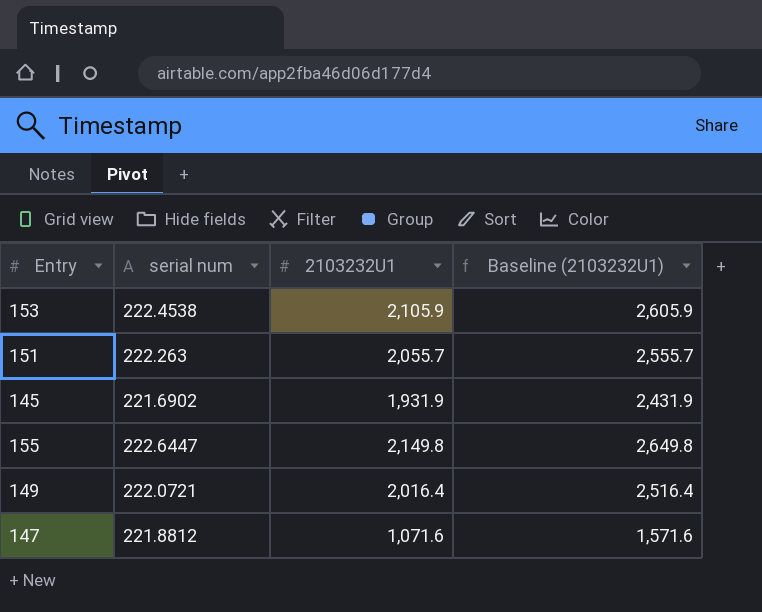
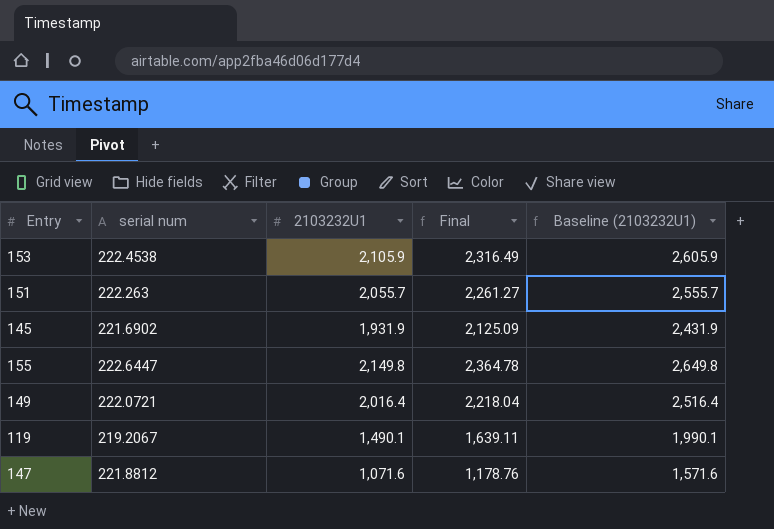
column Final | formula: none -> [2103232U1] * 1.1
row 119: none -> 219.2067 | 1,490.1 | 1,639.11 | 1,990.1

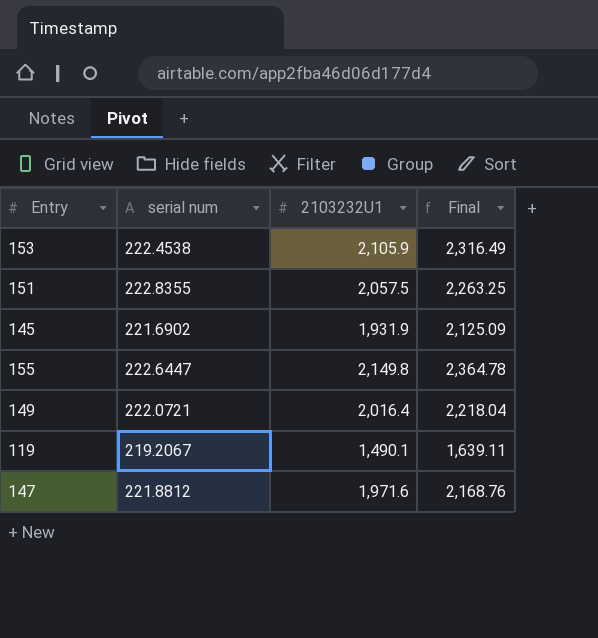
column Baseline (2103232U1) | formula: [2103232U1] + 500 -> none
151 | serial num: 222.263 -> 222.8355
151 | 2103232U1: 2,055.7 -> 2,057.5
151 | Final: 2,261.27 -> 2,263.25
147 | 2103232U1: 1,071.6 -> 1,971.6
147 | Final: 1,178.76 -> 2,168.76

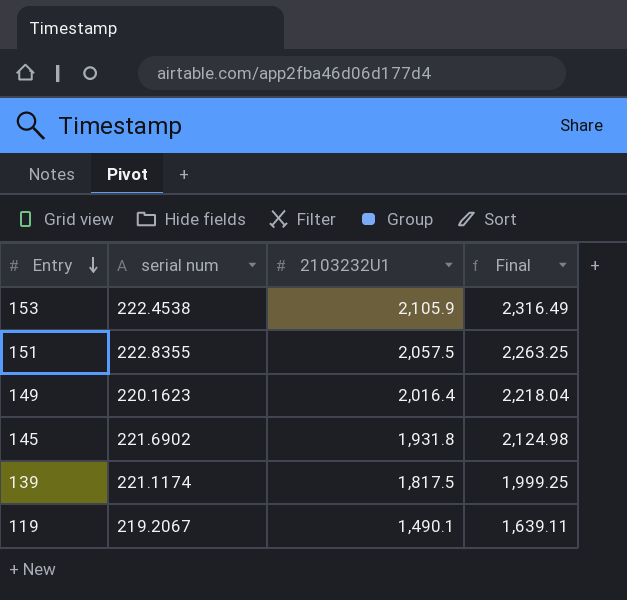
row order: none -> Entry descending
row 155: 222.6447 | 2,149.8 | 2,364.78 -> none
row 147: 221.8812 | 1,971.6 | 2,168.76 -> none
149 | serial num: 222.0721 -> 220.1623
145 | 2103232U1: 1,931.9 -> 1,931.8
145 | Final: 2,125.09 -> 2,124.98
row 139: none -> 221.1174 | 1,817.5 | 1,999.25

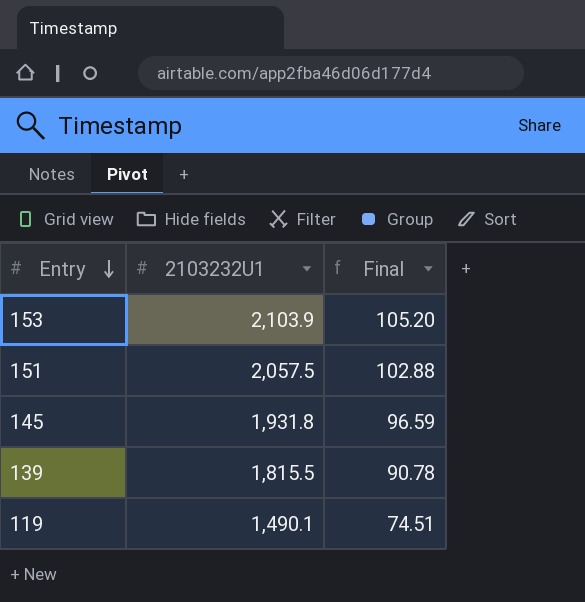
column serial num | position: 2 -> none
column Final | formula: [2103232U1] * 1.1 -> [2103232U1] * 0.05
row 149: 220.1623 | 2,016.4 | 2,218.04 -> none
153 | 2103232U1: 2,105.9 -> 2,103.9
139 | 2103232U1: 1,817.5 -> 1,815.5

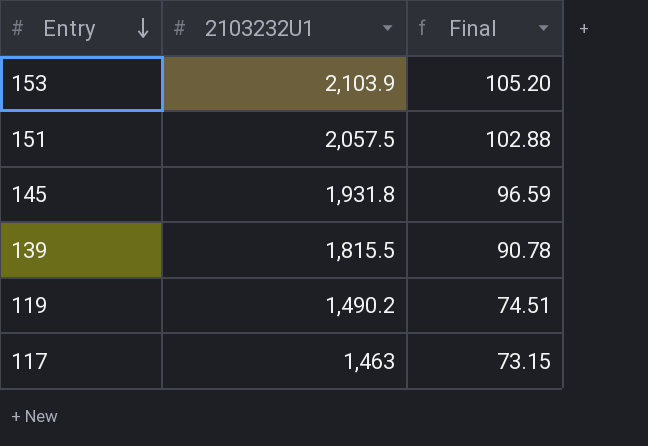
119 | 2103232U1: 1,490.1 -> 1,490.2
row 117: none -> 1,463 | 73.15

